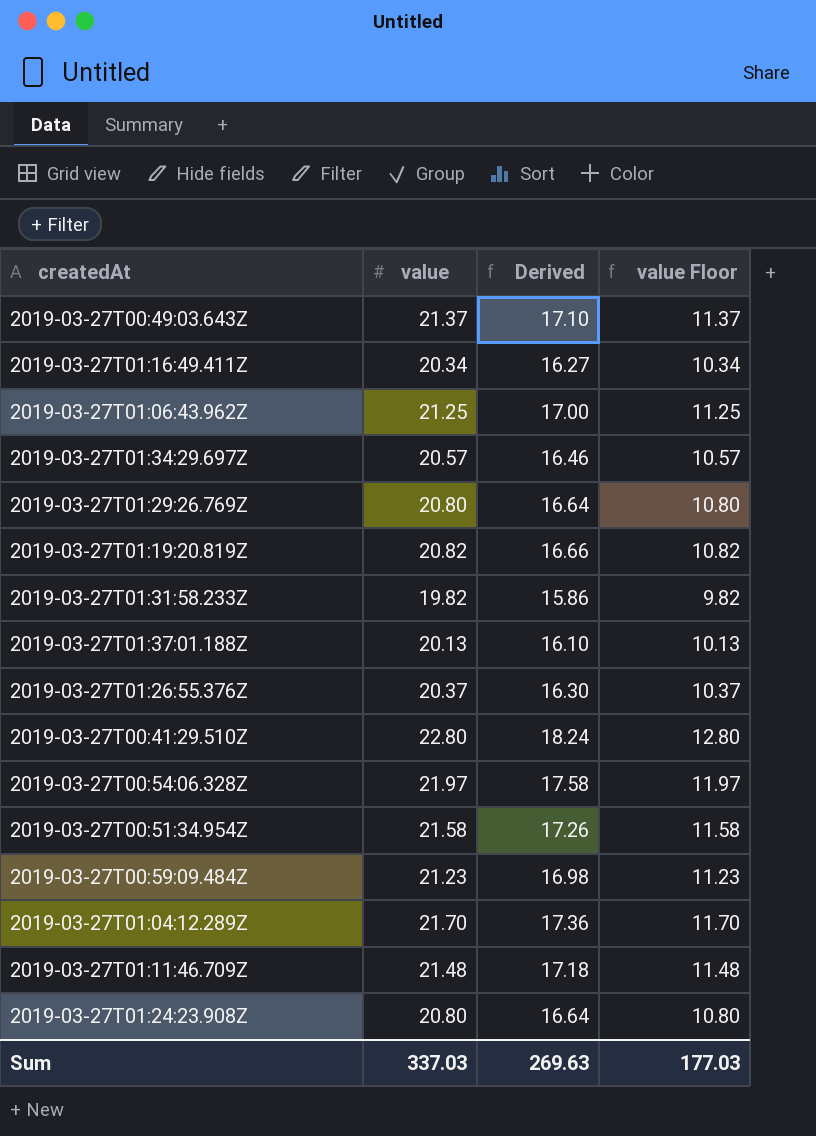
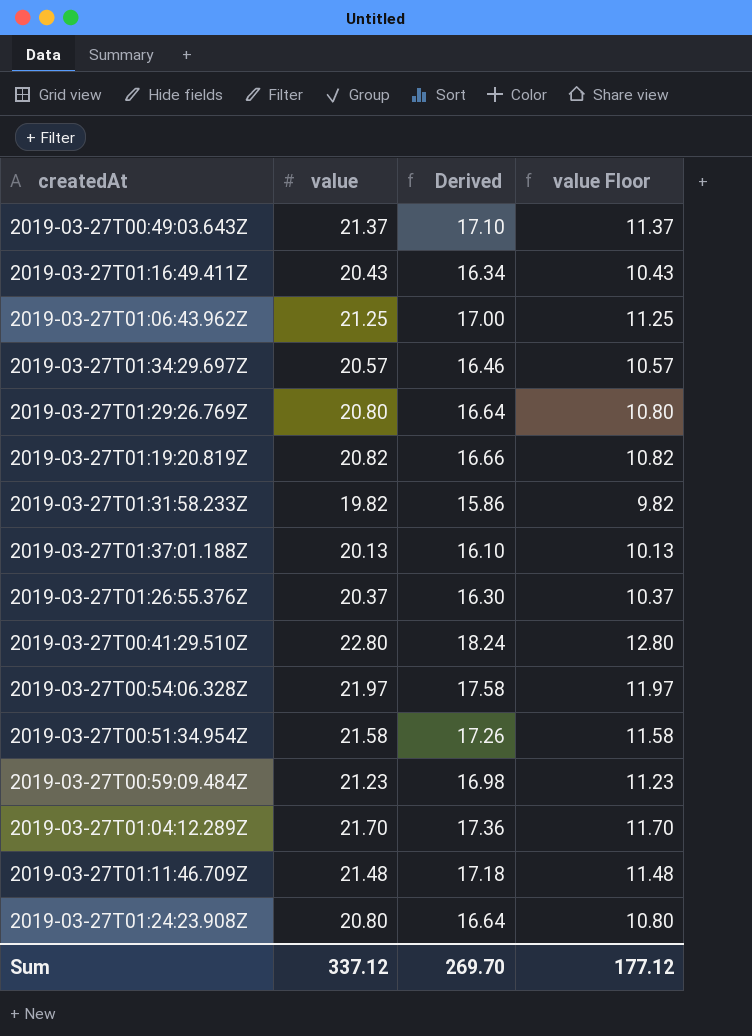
2019-03-27T01:16:49.411Z | value: 20.34 -> 20.43
2019-03-27T01:16:49.411Z | Derived: 16.27 -> 16.34
2019-03-27T01:16:49.411Z | value Floor: 10.34 -> 10.43
Sum | value: 337.03 -> 337.12
Sum | Derived: 269.63 -> 269.70
Sum | value Floor: 177.03 -> 177.12

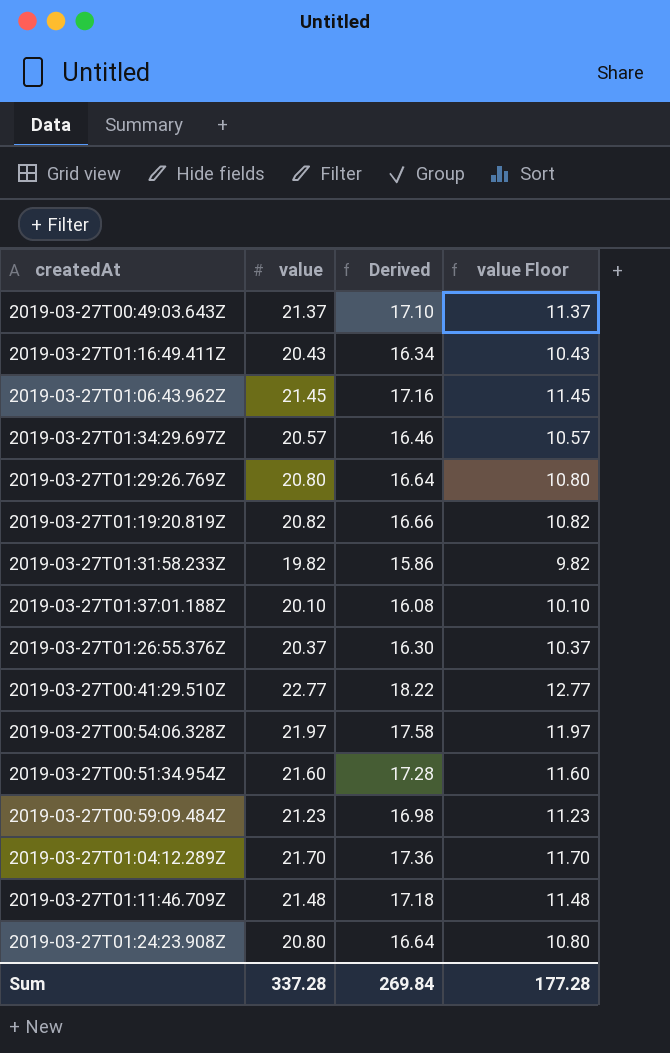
2019-03-27T01:06:43.962Z | value: 21.25 -> 21.45
2019-03-27T01:06:43.962Z | Derived: 17.00 -> 17.16
2019-03-27T01:06:43.962Z | value Floor: 11.25 -> 11.45
2019-03-27T01:37:01.188Z | value: 20.13 -> 20.10
2019-03-27T01:37:01.188Z | Derived: 16.10 -> 16.08
2019-03-27T01:37:01.188Z | value Floor: 10.13 -> 10.10
2019-03-27T00:41:29.510Z | value: 22.80 -> 22.77
2019-03-27T00:41:29.510Z | Derived: 18.24 -> 18.22
2019-03-27T00:41:29.510Z | value Floor: 12.80 -> 12.77
2019-03-27T00:51:34.954Z | value: 21.58 -> 21.60
2019-03-27T00:51:34.954Z | Derived: 17.26 -> 17.28
2019-03-27T00:51:34.954Z | value Floor: 11.58 -> 11.60
Sum | value: 337.12 -> 337.28
Sum | Derived: 269.70 -> 269.84
Sum | value Floor: 177.12 -> 177.28

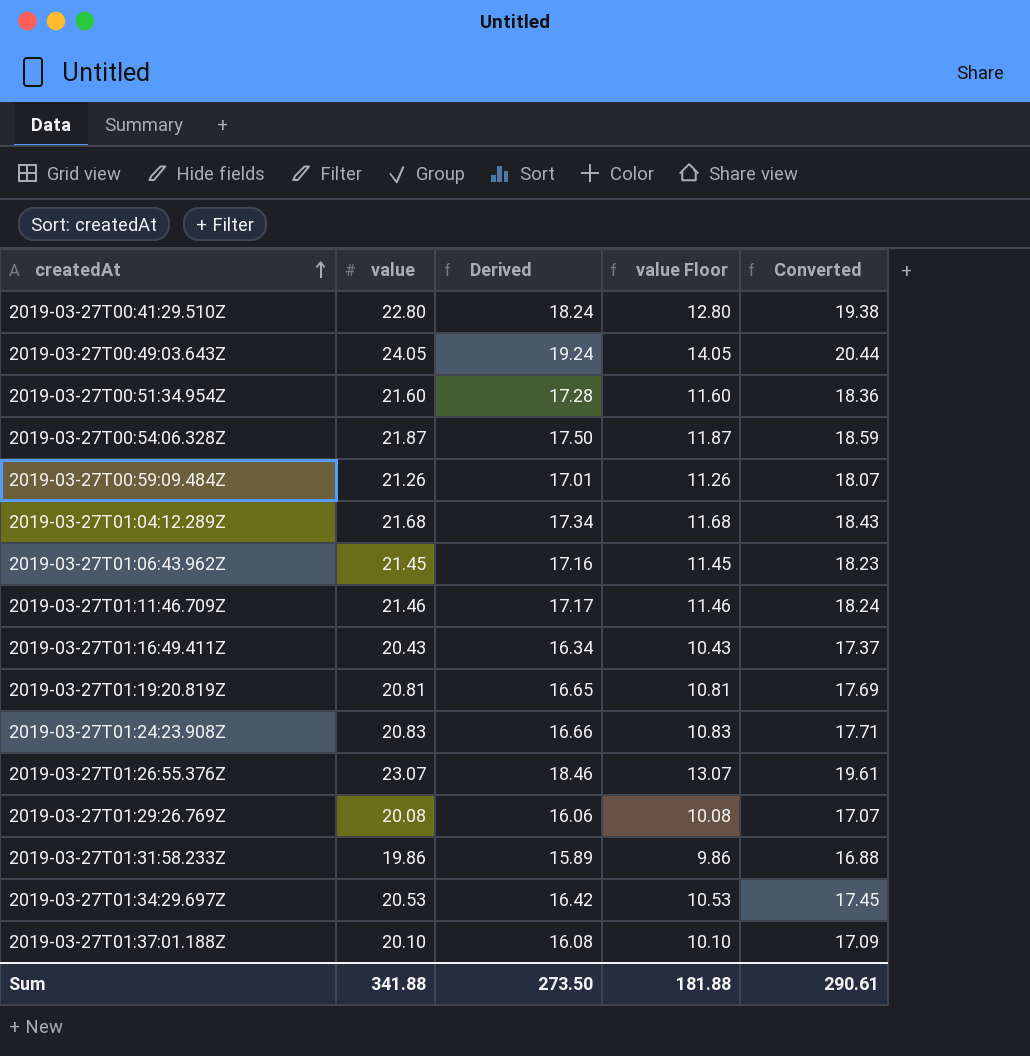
row order: none -> createdAt ascending
column Converted | formula: none -> [value] * 0.85
2019-03-27T00:41:29.510Z | value: 22.77 -> 22.80
2019-03-27T00:41:29.510Z | Derived: 18.22 -> 18.24
2019-03-27T00:41:29.510Z | value Floor: 12.77 -> 12.80
2019-03-27T00:49:03.643Z | value: 21.37 -> 24.05
2019-03-27T00:49:03.643Z | Derived: 17.10 -> 19.24
2019-03-27T00:49:03.643Z | value Floor: 11.37 -> 14.05
2019-03-27T00:54:06.328Z | value: 21.97 -> 21.87
2019-03-27T00:54:06.328Z | Derived: 17.58 -> 17.50
2019-03-27T00:54:06.328Z | value Floor: 11.97 -> 11.87
2019-03-27T00:59:09.484Z | value: 21.23 -> 21.26
2019-03-27T00:59:09.484Z | Derived: 16.98 -> 17.01
2019-03-27T00:59:09.484Z | value Floor: 11.23 -> 11.26
2019-03-27T01:04:12.289Z | value: 21.70 -> 21.68
2019-03-27T01:04:12.289Z | Derived: 17.36 -> 17.34
2019-03-27T01:04:12.289Z | value Floor: 11.70 -> 11.68
2019-03-27T01:11:46.709Z | value: 21.48 -> 21.46
2019-03-27T01:11:46.709Z | Derived: 17.18 -> 17.17
2019-03-27T01:11:46.709Z | value Floor: 11.48 -> 11.46
2019-03-27T01:19:20.819Z | value: 20.82 -> 20.81
2019-03-27T01:19:20.819Z | Derived: 16.66 -> 16.65
2019-03-27T01:19:20.819Z | value Floor: 10.82 -> 10.81
2019-03-27T01:24:23.908Z | value: 20.80 -> 20.83
2019-03-27T01:24:23.908Z | Derived: 16.64 -> 16.66
2019-03-27T01:24:23.908Z | value Floor: 10.80 -> 10.83
2019-03-27T01:26:55.376Z | value: 20.37 -> 23.07
2019-03-27T01:26:55.376Z | Derived: 16.30 -> 18.46
2019-03-27T01:26:55.376Z | value Floor: 10.37 -> 13.07
2019-03-27T01:29:26.769Z | value: 20.80 -> 20.08
2019-03-27T01:29:26.769Z | Derived: 16.64 -> 16.06
2019-03-27T01:29:26.769Z | value Floor: 10.80 -> 10.08
2019-03-27T01:31:58.233Z | value: 19.82 -> 19.86
2019-03-27T01:31:58.233Z | Derived: 15.86 -> 15.89
2019-03-27T01:31:58.233Z | value Floor: 9.82 -> 9.86
2019-03-27T01:34:29.697Z | value: 20.57 -> 20.53
2019-03-27T01:34:29.697Z | Derived: 16.46 -> 16.42
2019-03-27T01:34:29.697Z | value Floor: 10.57 -> 10.53
Sum | value: 337.28 -> 341.88
Sum | Derived: 269.84 -> 273.50
Sum | value Floor: 177.28 -> 181.88

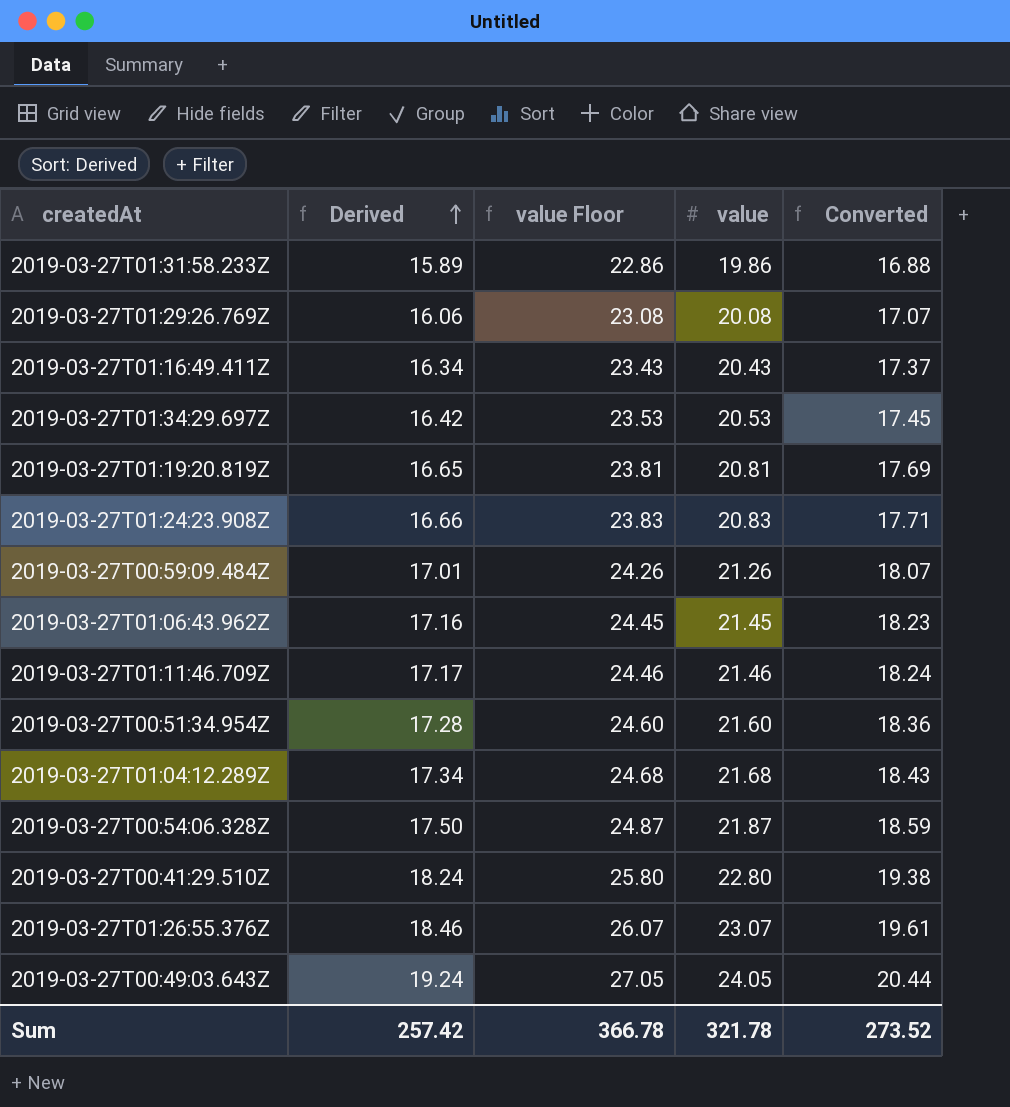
row order: createdAt ascending -> Derived ascending
column value Floor | formula: [value] - 10 -> [value] + 3
column value | position: 2 -> 4
row 2019-03-27T01:37:01.188Z: 20.10 | 16.08 | 10.10 | 17.09 -> none
Sum | Derived: 273.50 -> 257.42
Sum | value Floor: 181.88 -> 366.78
Sum | value: 341.88 -> 321.78
Sum | Converted: 290.61 -> 273.52

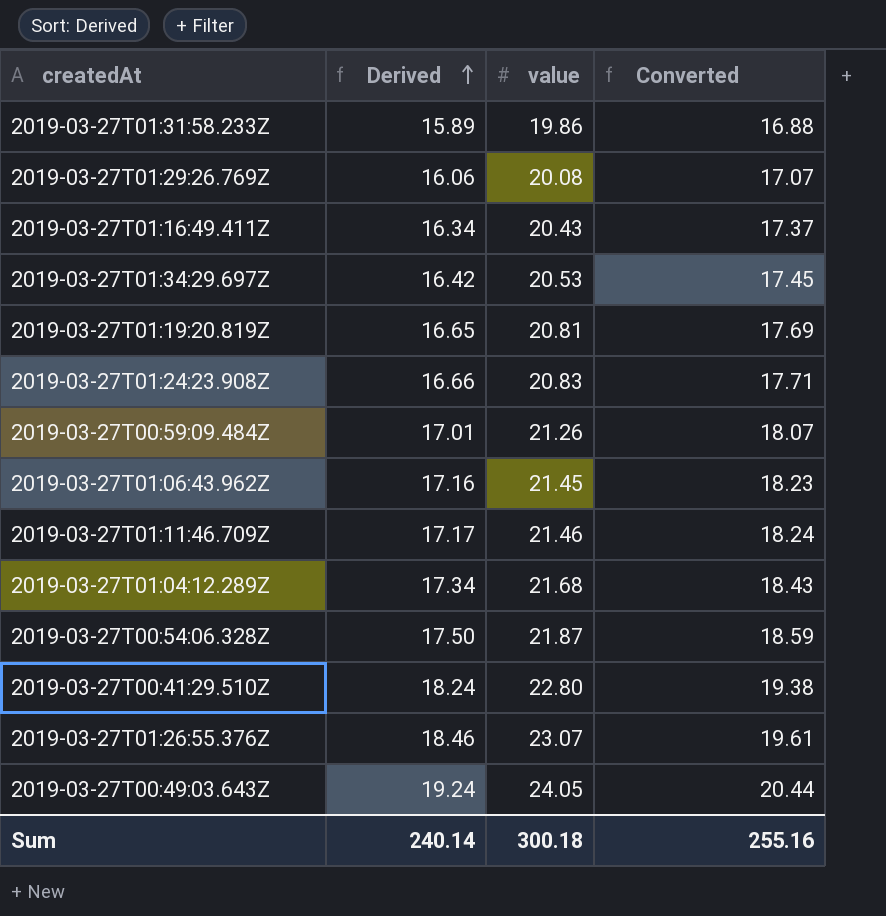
column value Floor | formula: [value] + 3 -> none
row 2019-03-27T00:51:34.954Z: 17.28 | 24.60 | 21.60 | 18.36 -> none
Sum | Derived: 257.42 -> 240.14
Sum | value: 321.78 -> 300.18
Sum | Converted: 273.52 -> 255.16

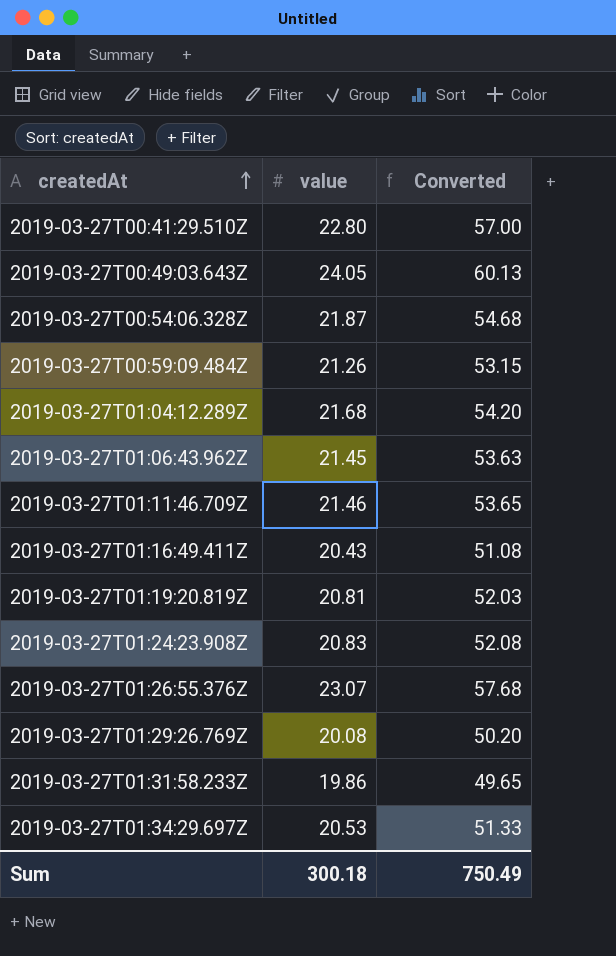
row order: Derived ascending -> createdAt ascending
column Derived | formula: [value] * 0.8 -> none
column Converted | formula: [value] * 0.85 -> [value] * 2.5
Sum | Converted: 255.16 -> 750.49

